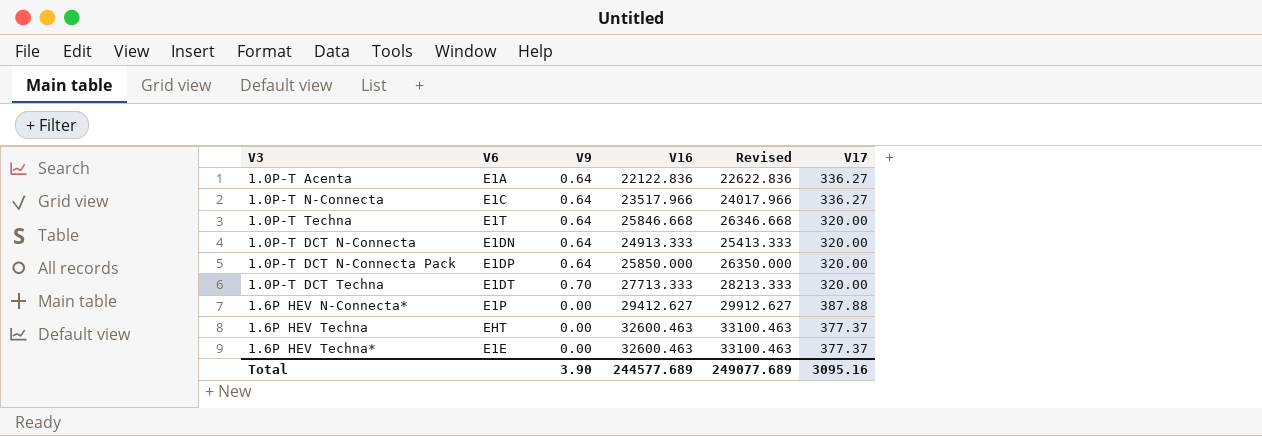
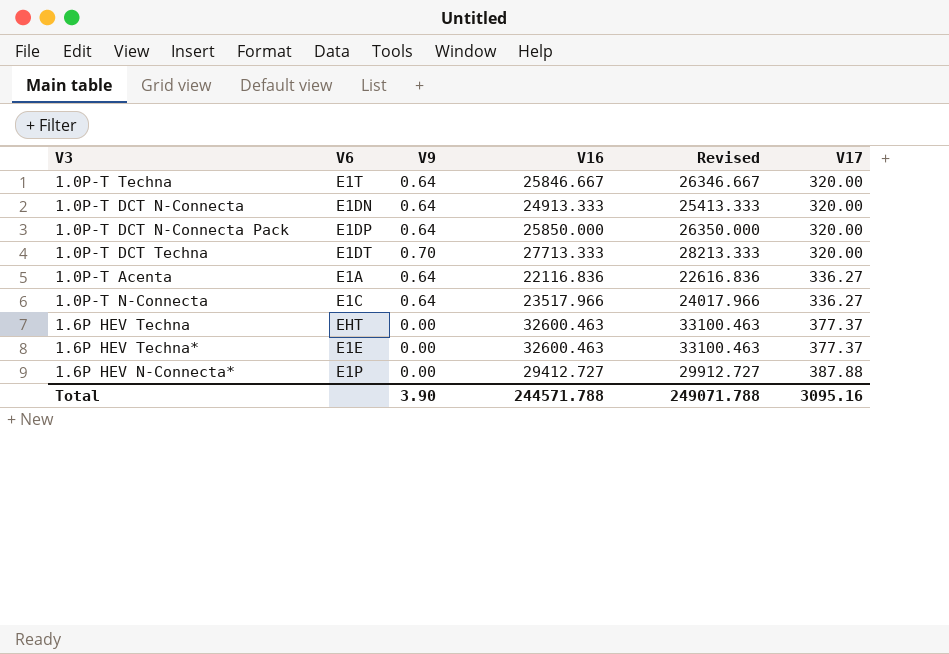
row order: none -> V17 ascending
1.0P-T Techna | V16: 25846.668 -> 25846.667
1.0P-T Techna | Revised: 26346.668 -> 26346.667
1.0P-T Acenta | V16: 22122.836 -> 22116.836
1.0P-T Acenta | Revised: 22622.836 -> 22616.836
1.6P HEV N-Connecta* | V16: 29412.627 -> 29412.727
1.6P HEV N-Connecta* | Revised: 29912.627 -> 29912.727
Total | V16: 244577.689 -> 244571.788
Total | Revised: 249077.689 -> 249071.788

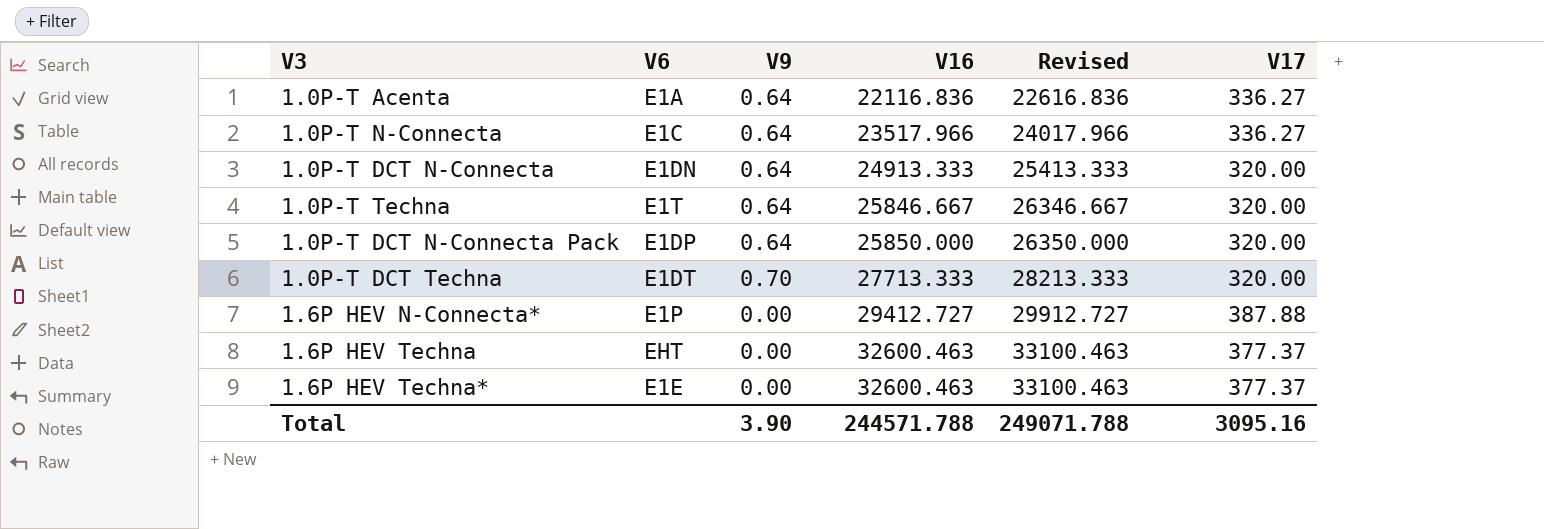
row order: V17 ascending -> V16 ascending

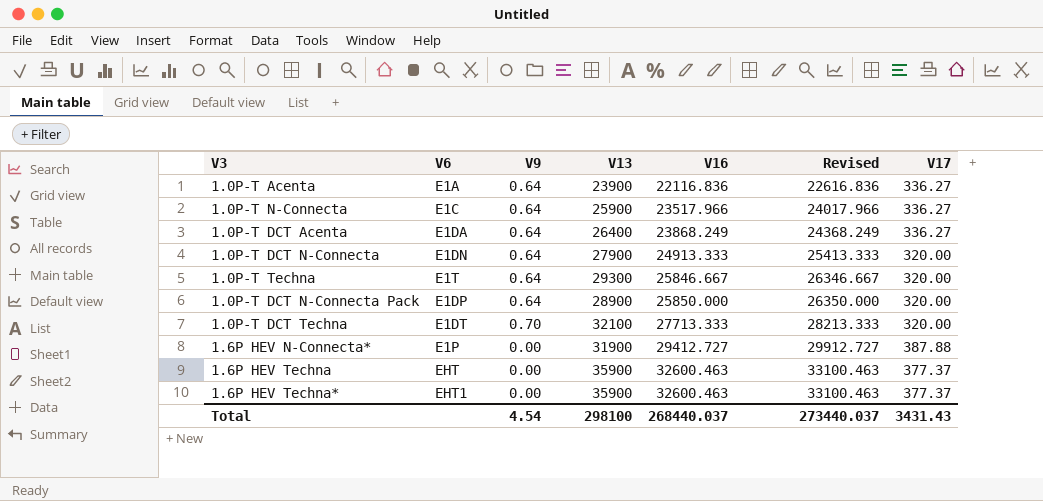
column V13 | position: none -> 4
row 1.0P-T DCT Acenta: none -> E1DA | 0.64 | 26400 | 23868.249 | 24368.249 | 336.27
1.6P HEV Techna* | V6: E1E -> EHT1
Total | V9: 3.90 -> 4.54
Total | V16: 244571.788 -> 268440.037
Total | Revised: 249071.788 -> 273440.037
Total | V17: 3095.16 -> 3431.43

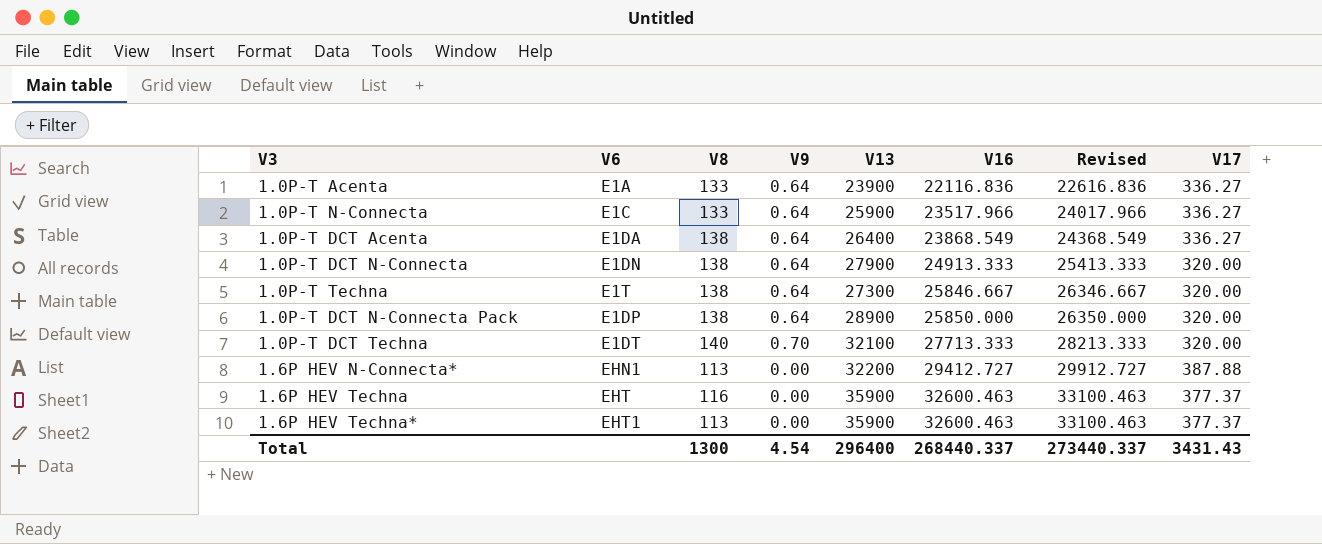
column V8 | position: none -> 3
1.0P-T DCT Acenta | V16: 23868.249 -> 23868.549
1.0P-T DCT Acenta | Revised: 24368.249 -> 24368.549
1.0P-T Techna | V13: 29300 -> 27300
1.6P HEV N-Connecta* | V6: E1P -> EHN1
1.6P HEV N-Connecta* | V13: 31900 -> 32200
Total | V13: 298100 -> 296400
Total | V16: 268440.037 -> 268440.337
Total | Revised: 273440.037 -> 273440.337

